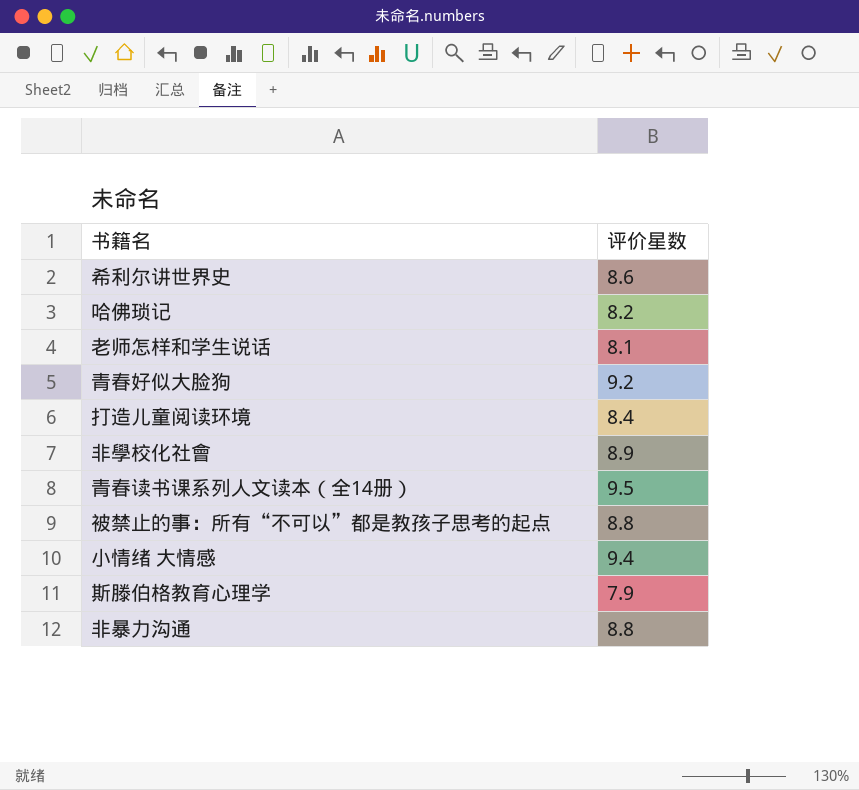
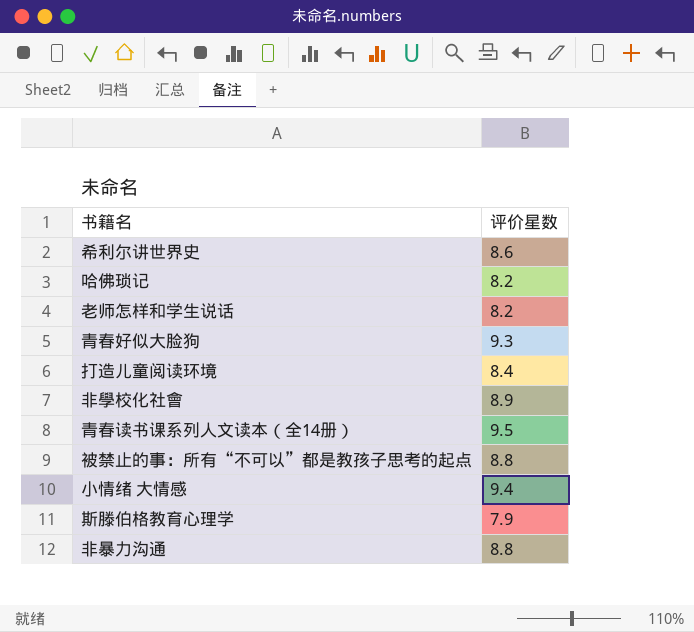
老师怎样和学生说话 | 评价星数: 8.1 -> 8.2
青春好似大脸狗 | 评价星数: 9.2 -> 9.3

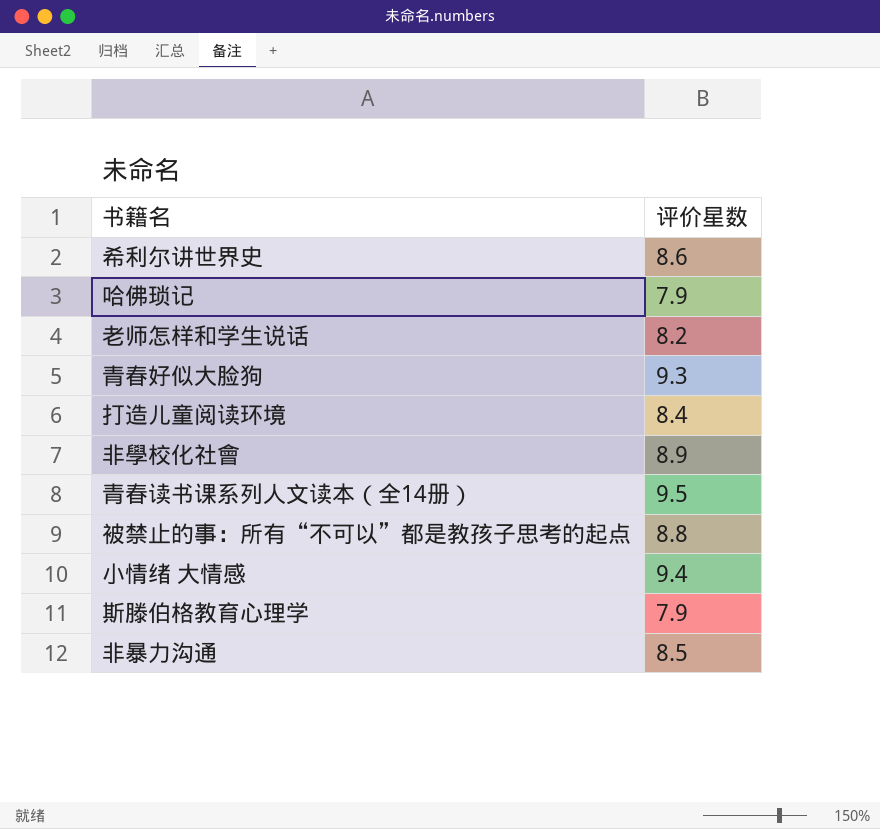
哈佛琐记 | 评价星数: 8.2 -> 7.9
非暴力沟通 | 评价星数: 8.8 -> 8.5

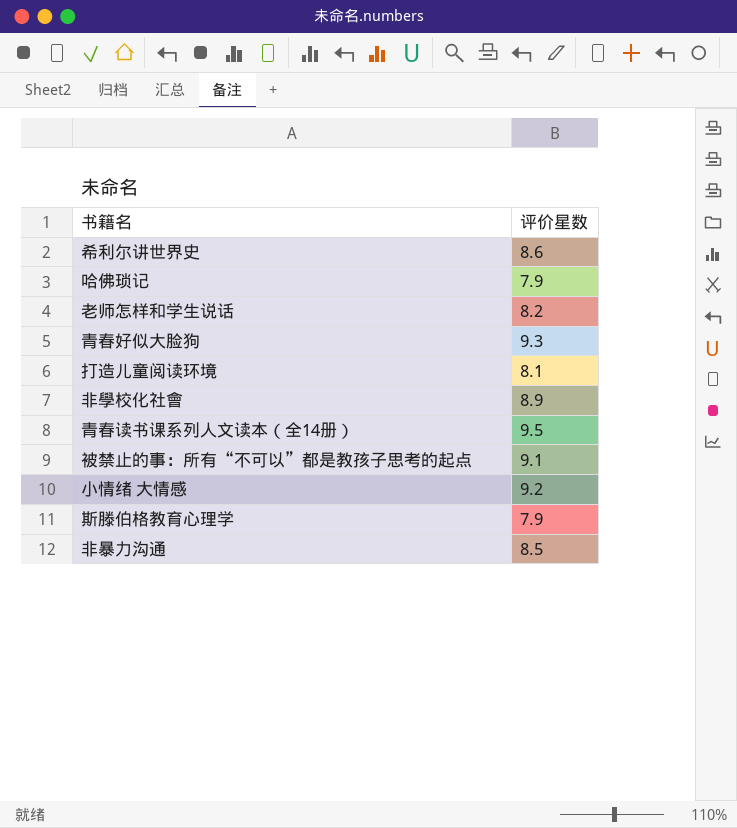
打造儿童阅读环境 | 评价星数: 8.4 -> 8.1
被禁止的事：所有“不可以”都是教孩子思考的起点 | 评价星数: 8.8 -> 9.1
小情绪 大情感 | 评价星数: 9.4 -> 9.2

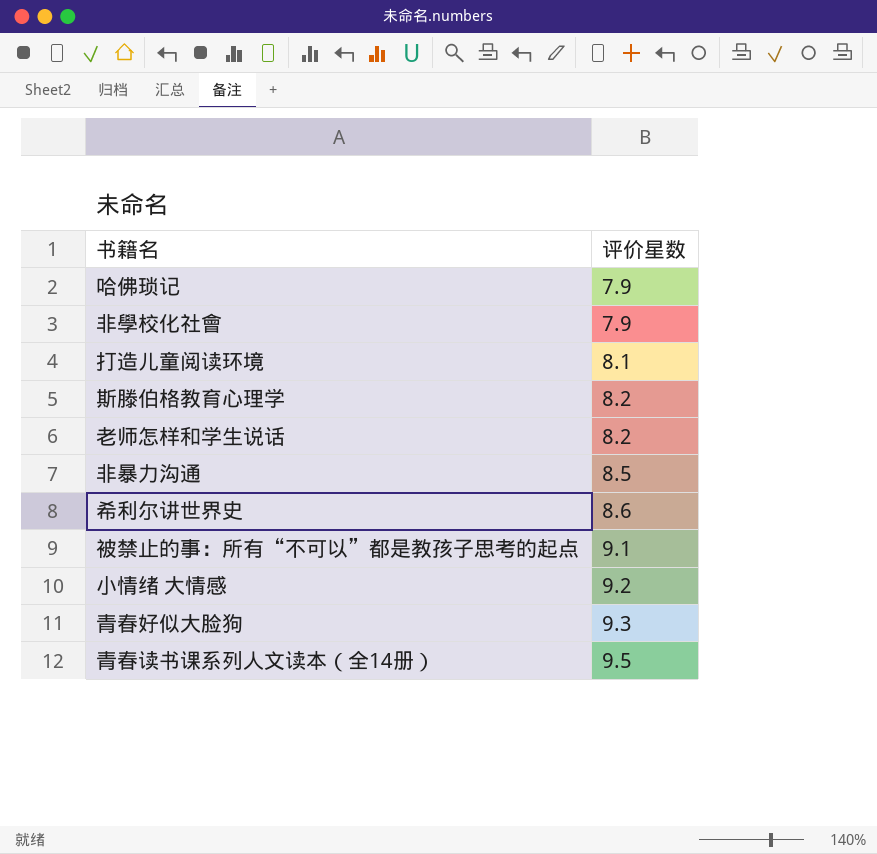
row order: none -> 评价星数 ascending
非學校化社會 | 评价星数: 8.9 -> 7.9
斯滕伯格教育心理学 | 评价星数: 7.9 -> 8.2

